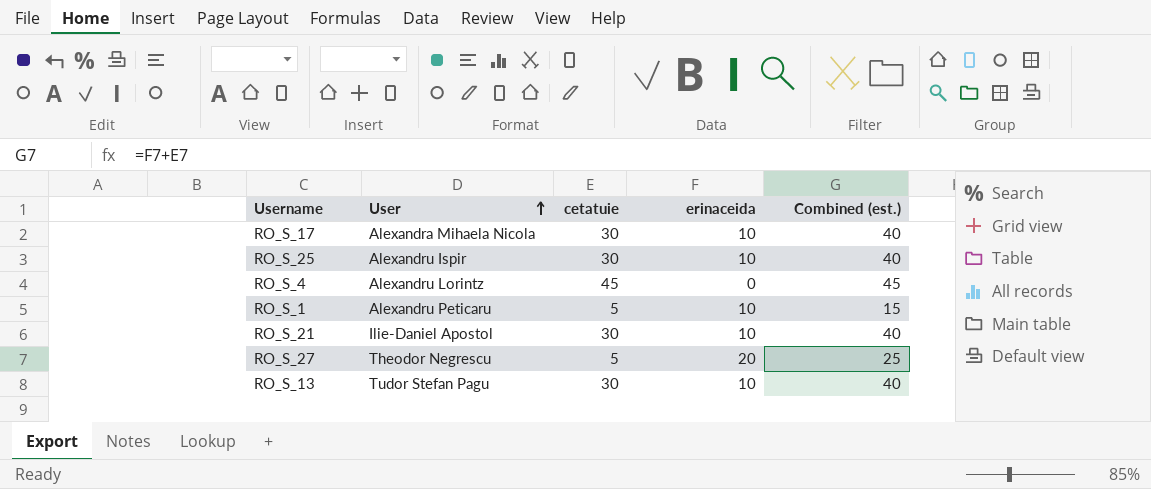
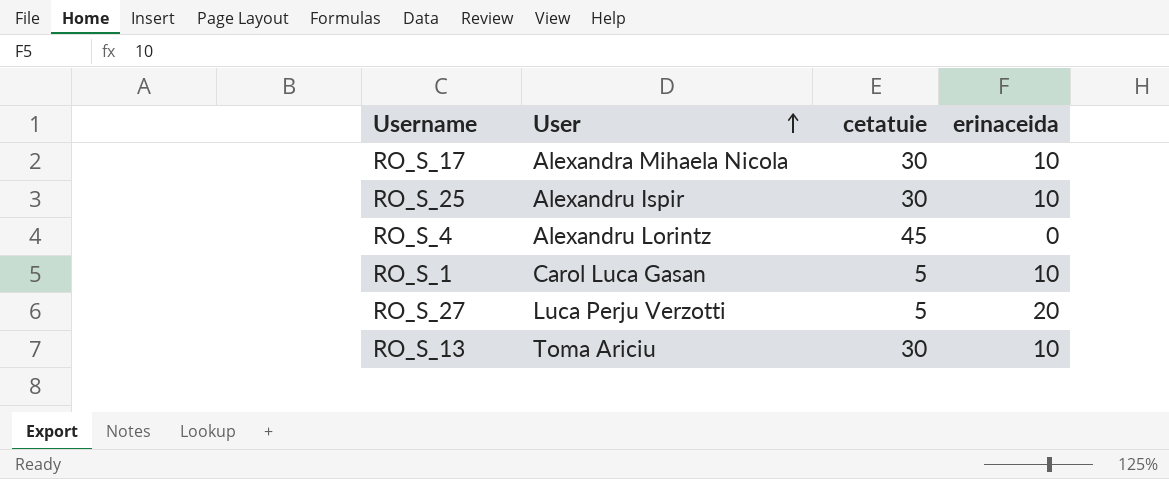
column Combined (est.) | formula: [cetatuie] + [erinaceida] -> none
row RO_S_21: Ilie-Daniel Apostol | 30 | 10 | 40 -> none
RO_S_1 | User: Alexandru Peticaru -> Carol Luca Gasan
RO_S_27 | User: Theodor Negrescu -> Luca Perju Verzotti
RO_S_13 | User: Tudor Stefan Pagu -> Toma Ariciu

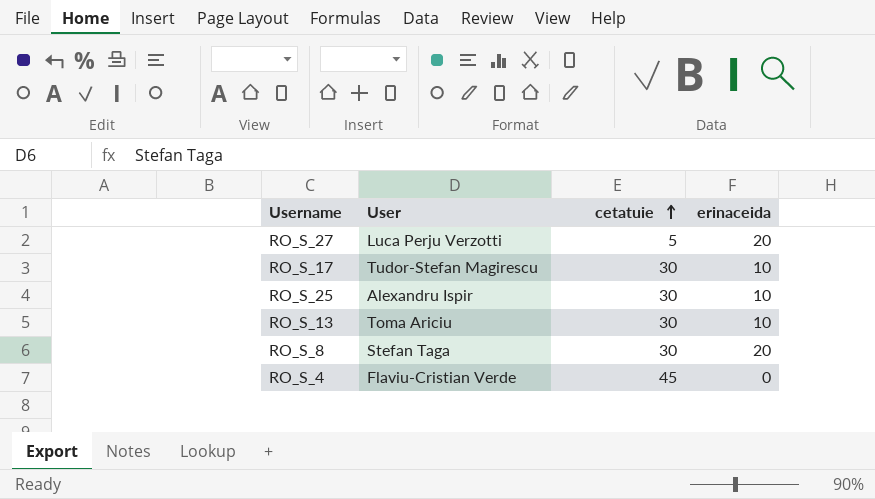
row order: User ascending -> cetatuie ascending
row RO_S_1: Carol Luca Gasan | 5 | 10 -> none
RO_S_17 | User: Alexandra Mihaela Nicola -> Tudor-Stefan Magirescu
row RO_S_8: none -> Stefan Taga | 30 | 20
RO_S_4 | User: Alexandru Lorintz -> Flaviu-Cristian Verde

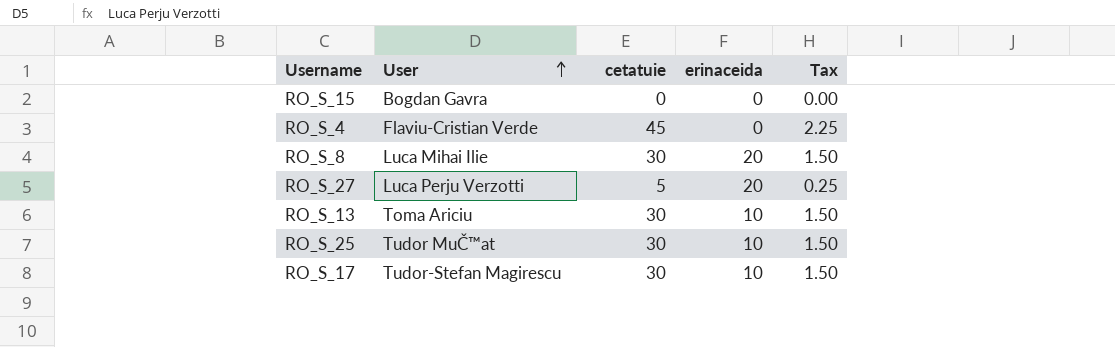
row order: cetatuie ascending -> User ascending
column Tax | formula: none -> [cetatuie] * 0.05
row RO_S_15: none -> Bogdan Gavra | 0 | 0 | 0.00
RO_S_8 | User: Stefan Taga -> Luca Mihai Ilie
RO_S_25 | User: Alexandru Ispir -> Tudor MuČ™at

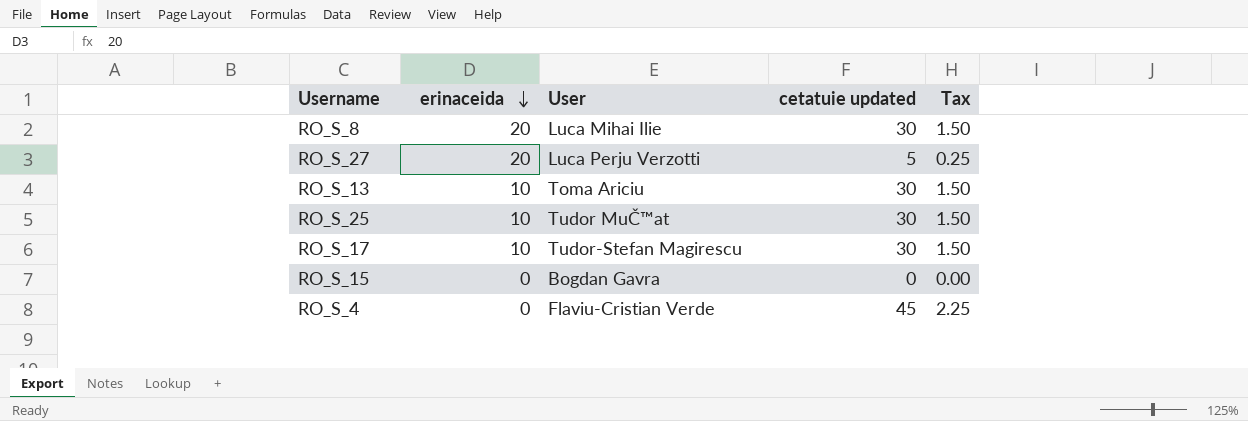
row order: User ascending -> erinaceida descending
column erinaceida | position: 4 -> 2
column name: cetatuie -> cetatuie updated

